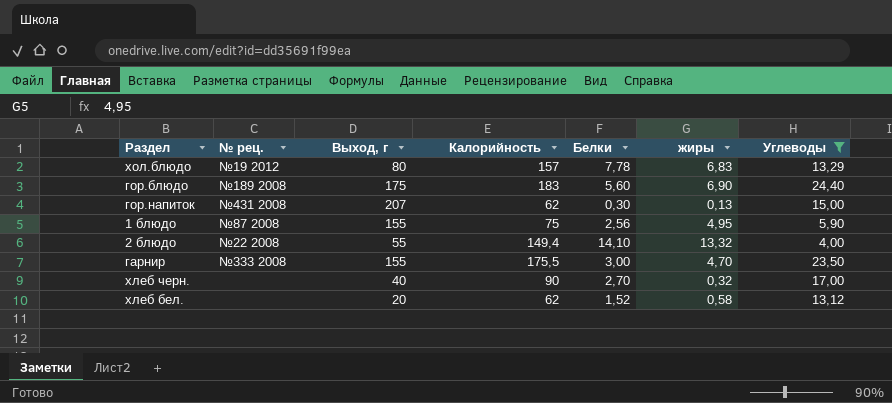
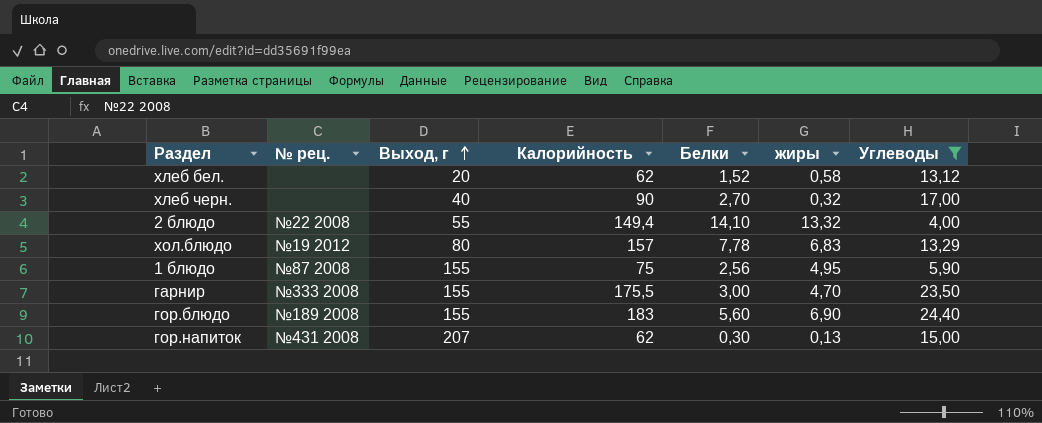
row order: none -> Выход, г ascending
гор.блюдо | Выход, г: 175 -> 155

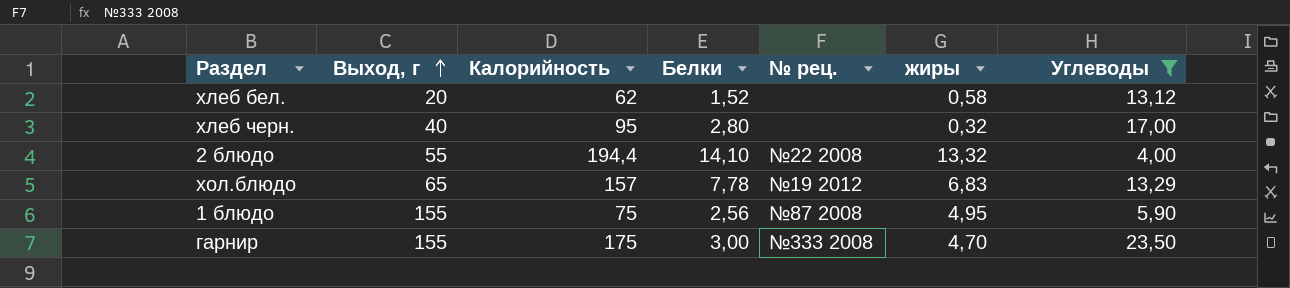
column № рец. | position: 2 -> 5
row гор.блюдо: №189 2008 | 155 | 183 | 5,60 | 6,90 | 24,40 -> none
row гор.напиток: №431 2008 | 207 | 62 | 0,30 | 0,13 | 15,00 -> none
хлеб черн. | Калорийность: 90 -> 95
хлеб черн. | Белки: 2,70 -> 2,80
2 блюдо | Калорийность: 149,4 -> 194,4
хол.блюдо | Выход, г: 80 -> 65
гарнир | Калорийность: 175,5 -> 175

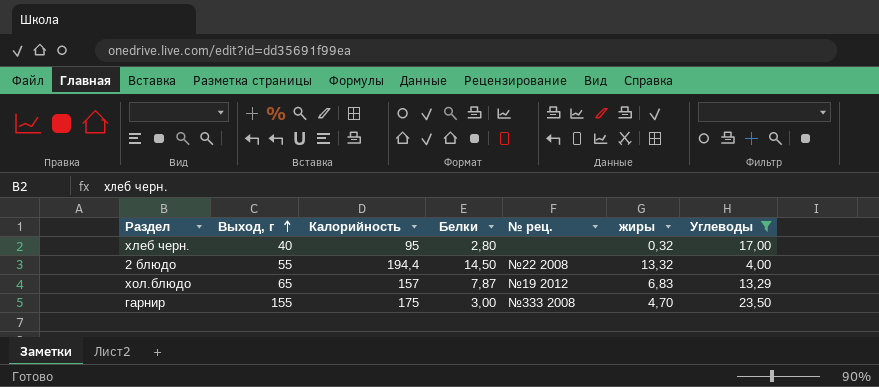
row хлеб бел.: 20 | 62 | 1,52 | none | 0,58 | 13,12 -> none
row 1 блюдо: 155 | 75 | 2,56 | №87 2008 | 4,95 | 5,90 -> none
2 блюдо | Белки: 14,10 -> 14,50
хол.блюдо | Белки: 7,78 -> 7,87

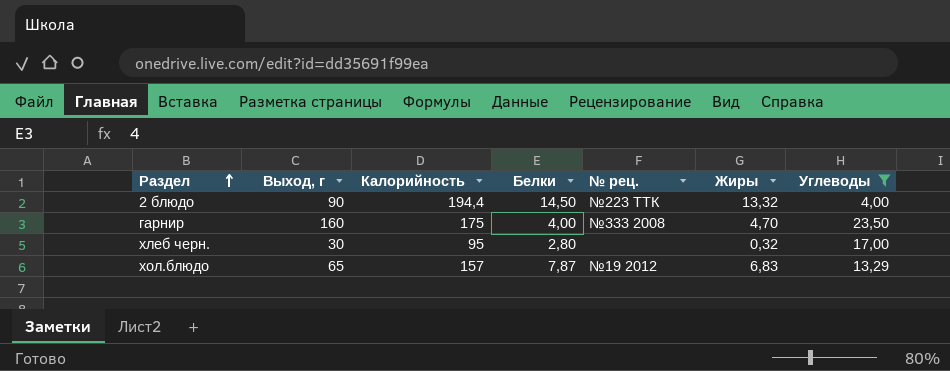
row order: Выход, г ascending -> Раздел ascending
column name: жиры -> Жиры
2 блюдо | Выход, г: 55 -> 90
2 блюдо | № рец.: №22 2008 -> №223 ТТК
гарнир | Выход, г: 155 -> 160
гарнир | Белки: 3,00 -> 4,00
хлеб черн. | Выход, г: 40 -> 30

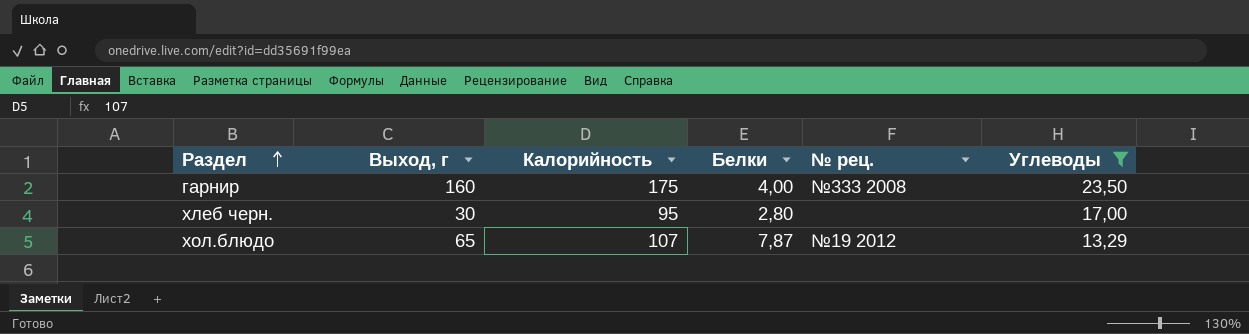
column Жиры | position: 6 -> none
row 2 блюдо: 90 | 194,4 | 14,50 | №223 ТТК | 13,32 | 4,00 -> none
хол.блюдо | Калорийность: 157 -> 107

